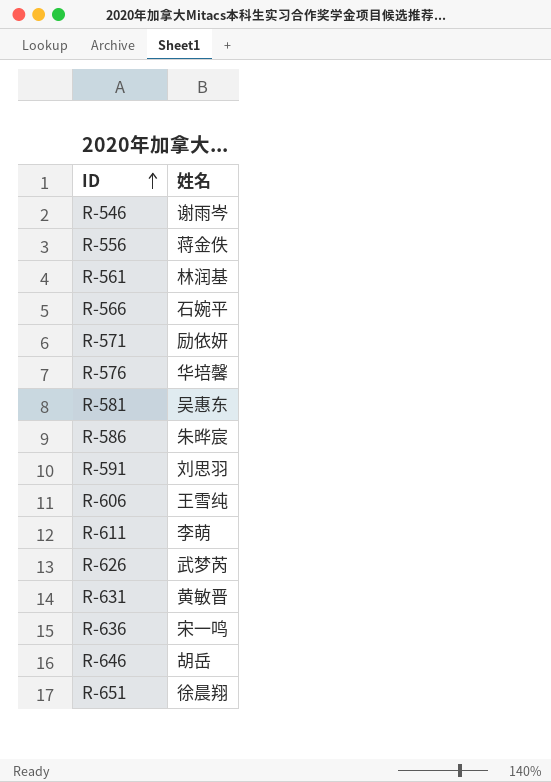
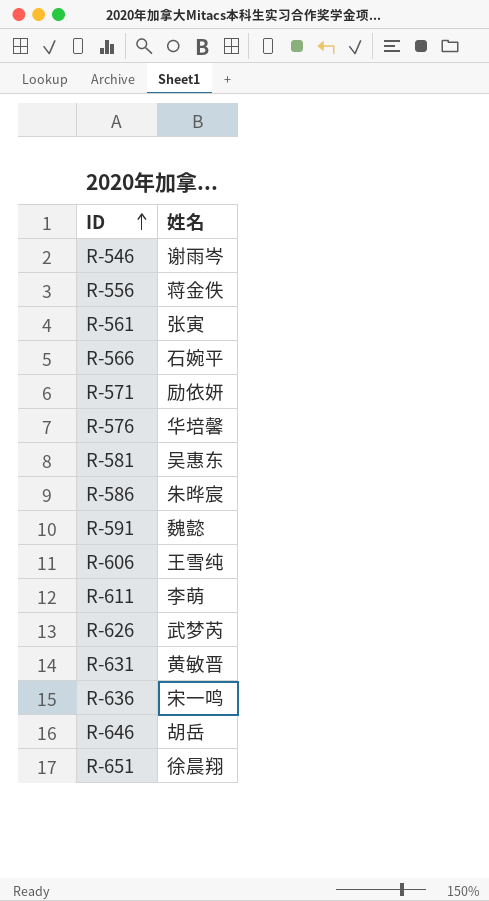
R-561 | 姓名: 林润基 -> 张寅
R-591 | 姓名: 刘思羽 -> 魏懿

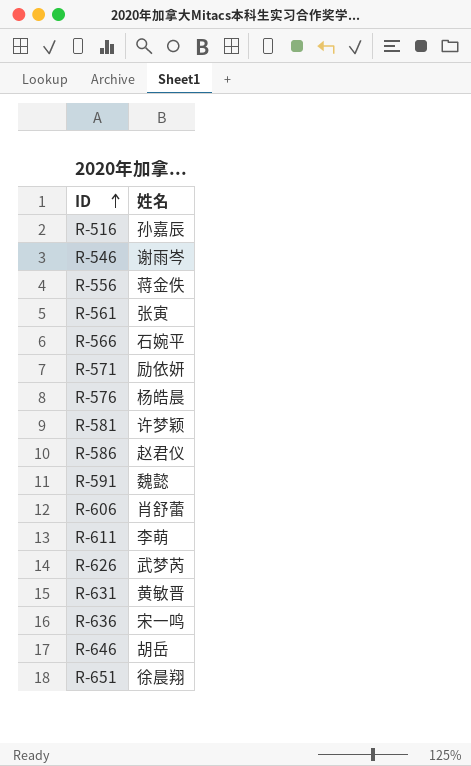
row R-516: none -> 孙嘉辰
R-576 | 姓名: 华培馨 -> 杨皓晨
R-581 | 姓名: 吴惠东 -> 许梦颖
R-586 | 姓名: 朱晔宸 -> 赵君仪
R-606 | 姓名: 王雪纯 -> 肖舒蕾

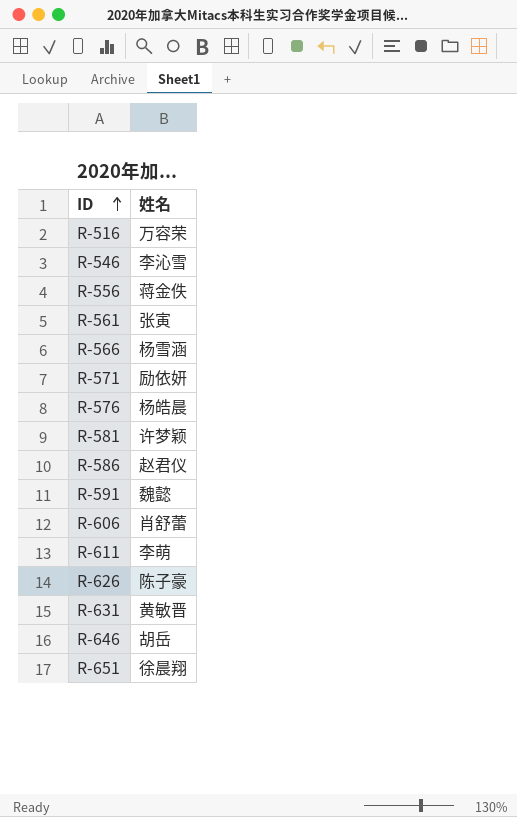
row R-636: 宋一鸣 -> none
R-516 | 姓名: 孙嘉辰 -> 万容荣
R-546 | 姓名: 谢雨岑 -> 李沁雪
R-566 | 姓名: 石婉平 -> 杨雪涵
R-626 | 姓名: 武梦芮 -> 陈子豪

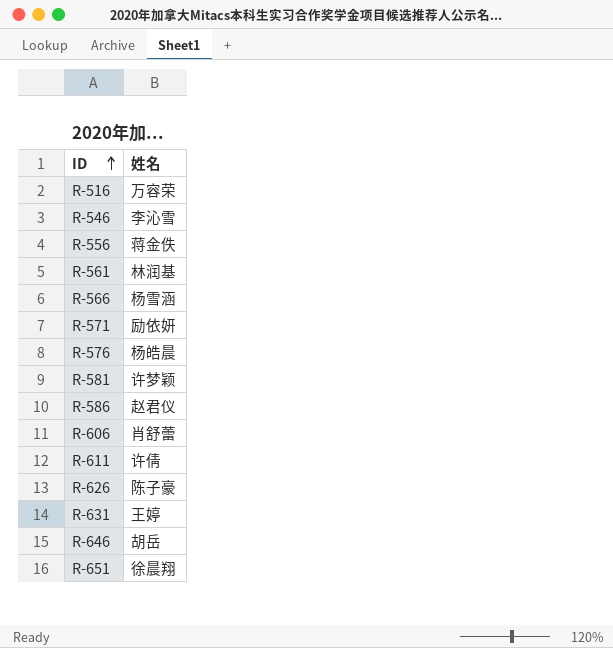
row R-591: 魏懿 -> none
R-561 | 姓名: 张寅 -> 林润基
R-611 | 姓名: 李萌 -> 许倩
R-631 | 姓名: 黄敏晋 -> 王婷

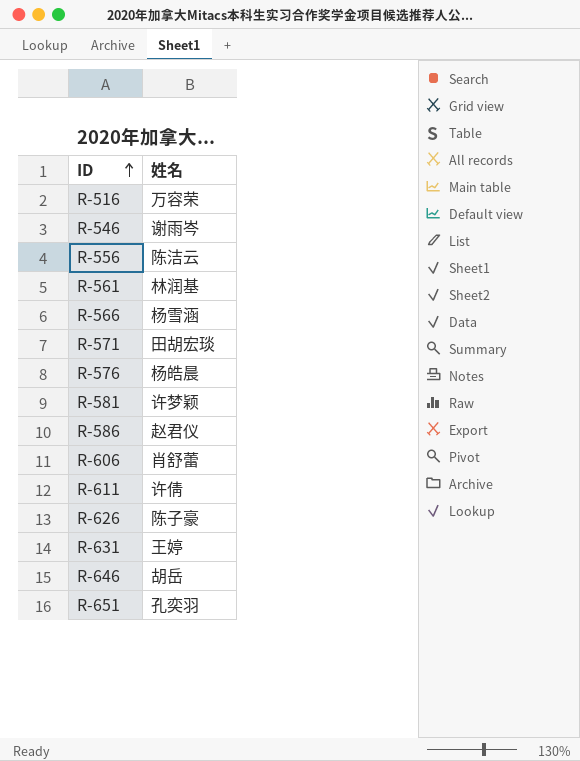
R-546 | 姓名: 李沁雪 -> 谢雨岑
R-556 | 姓名: 蒋金佚 -> 陈洁云
R-571 | 姓名: 励依妍 -> 田胡宏琰
R-651 | 姓名: 徐晨翔 -> 孔奕羽

